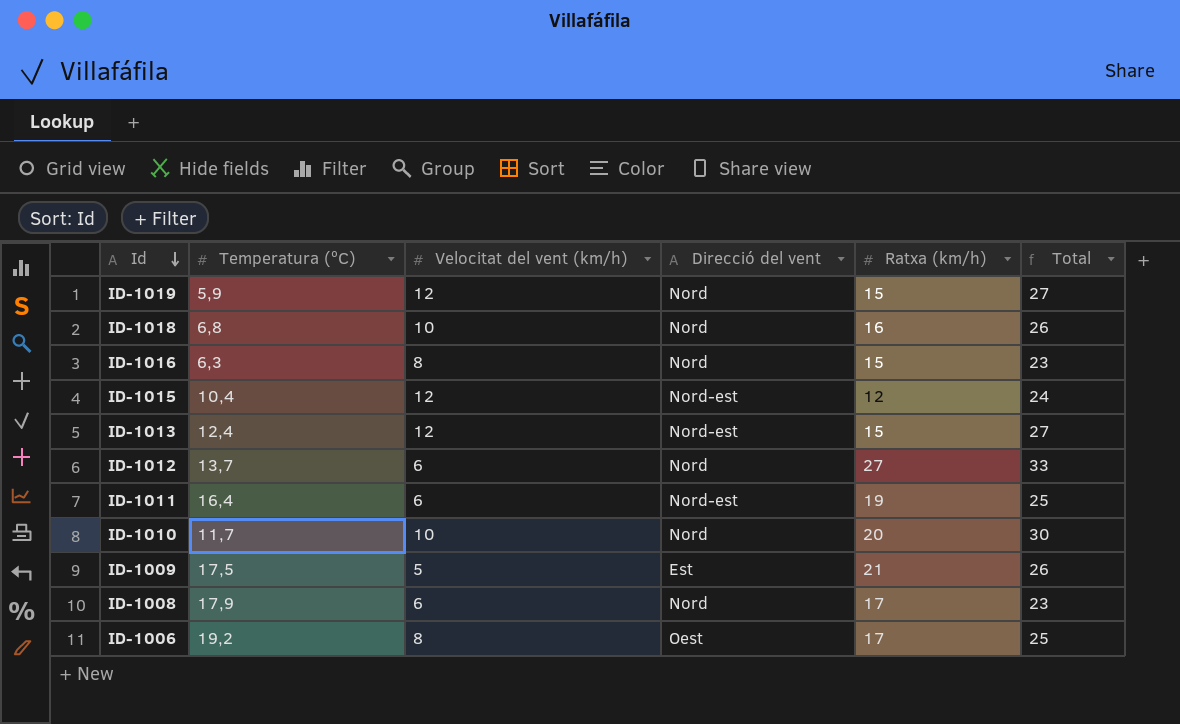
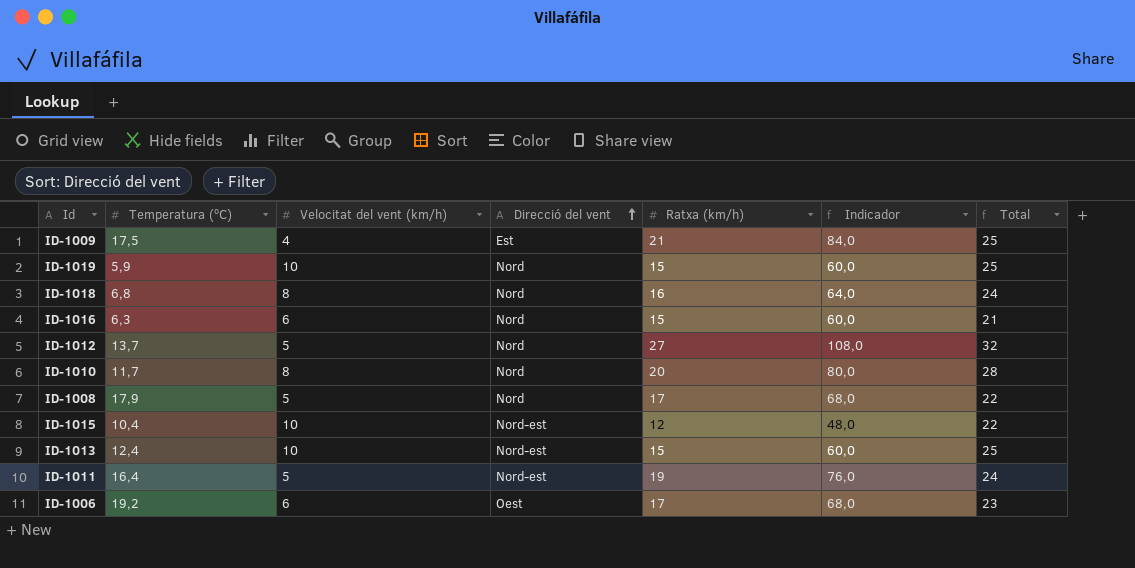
row order: Id descending -> Direcció del vent ascending
column Indicador | formula: none -> [Ratxa (km/h)] * 4
ID-1009 | Velocitat del vent (km/h): 5 -> 4
ID-1009 | Total: 26 -> 25
ID-1019 | Velocitat del vent (km/h): 12 -> 10
ID-1019 | Total: 27 -> 25
ID-1018 | Velocitat del vent (km/h): 10 -> 8
ID-1018 | Total: 26 -> 24
ID-1016 | Velocitat del vent (km/h): 8 -> 6
ID-1016 | Total: 23 -> 21
ID-1012 | Velocitat del vent (km/h): 6 -> 5
ID-1012 | Total: 33 -> 32
ID-1010 | Velocitat del vent (km/h): 10 -> 8
ID-1010 | Total: 30 -> 28
ID-1008 | Velocitat del vent (km/h): 6 -> 5
ID-1008 | Total: 23 -> 22
ID-1015 | Velocitat del vent (km/h): 12 -> 10
ID-1015 | Total: 24 -> 22
ID-1013 | Velocitat del vent (km/h): 12 -> 10
ID-1013 | Total: 27 -> 25
ID-1011 | Velocitat del vent (km/h): 6 -> 5
ID-1011 | Total: 25 -> 24
ID-1006 | Velocitat del vent (km/h): 8 -> 6
ID-1006 | Total: 25 -> 23

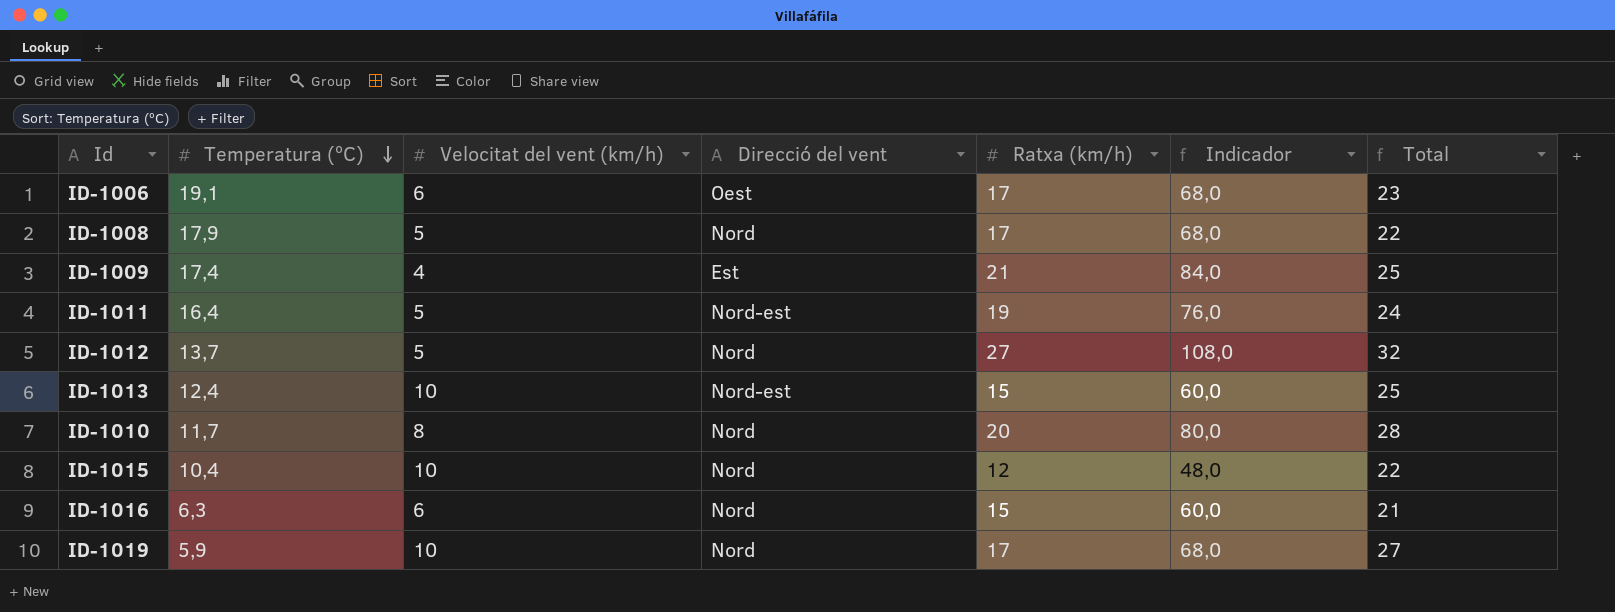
row order: Direcció del vent ascending -> Temperatura (ºC) descending
row ID-1018: 6,8 | 8 | Nord | 16 | 64,0 | 24 -> none
ID-1006 | Temperatura (ºC): 19,2 -> 19,1
ID-1009 | Temperatura (ºC): 17,5 -> 17,4
ID-1015 | Direcció del vent: Nord-est -> Nord
ID-1019 | Ratxa (km/h): 15 -> 17
ID-1019 | Indicador: 60,0 -> 68,0
ID-1019 | Total: 25 -> 27

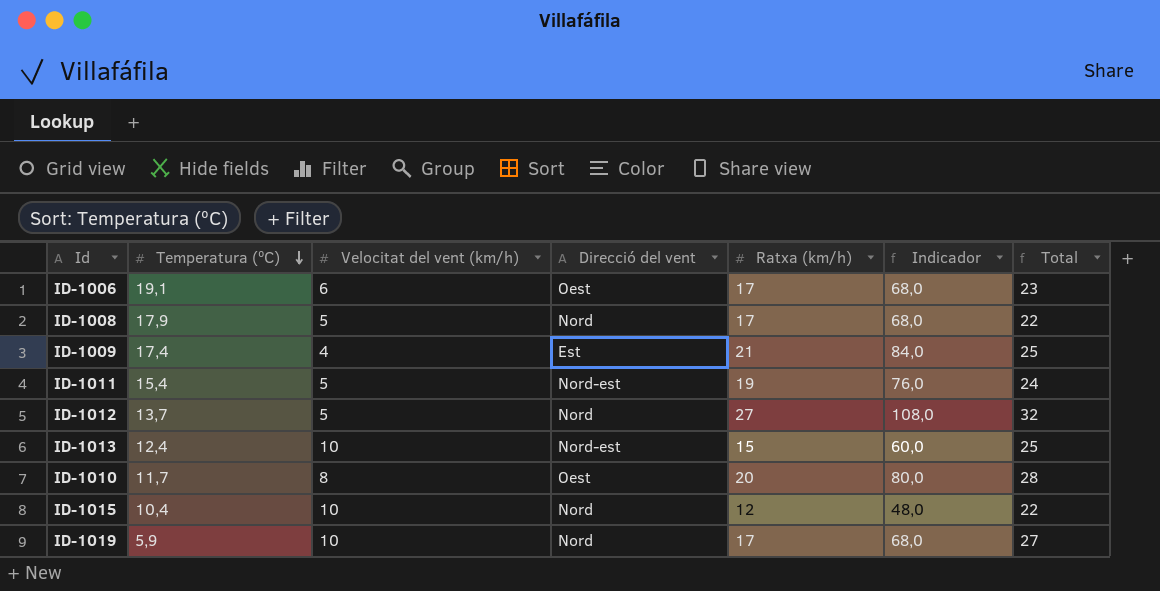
row ID-1016: 6,3 | 6 | Nord | 15 | 60,0 | 21 -> none
ID-1011 | Temperatura (ºC): 16,4 -> 15,4
ID-1010 | Direcció del vent: Nord -> Oest

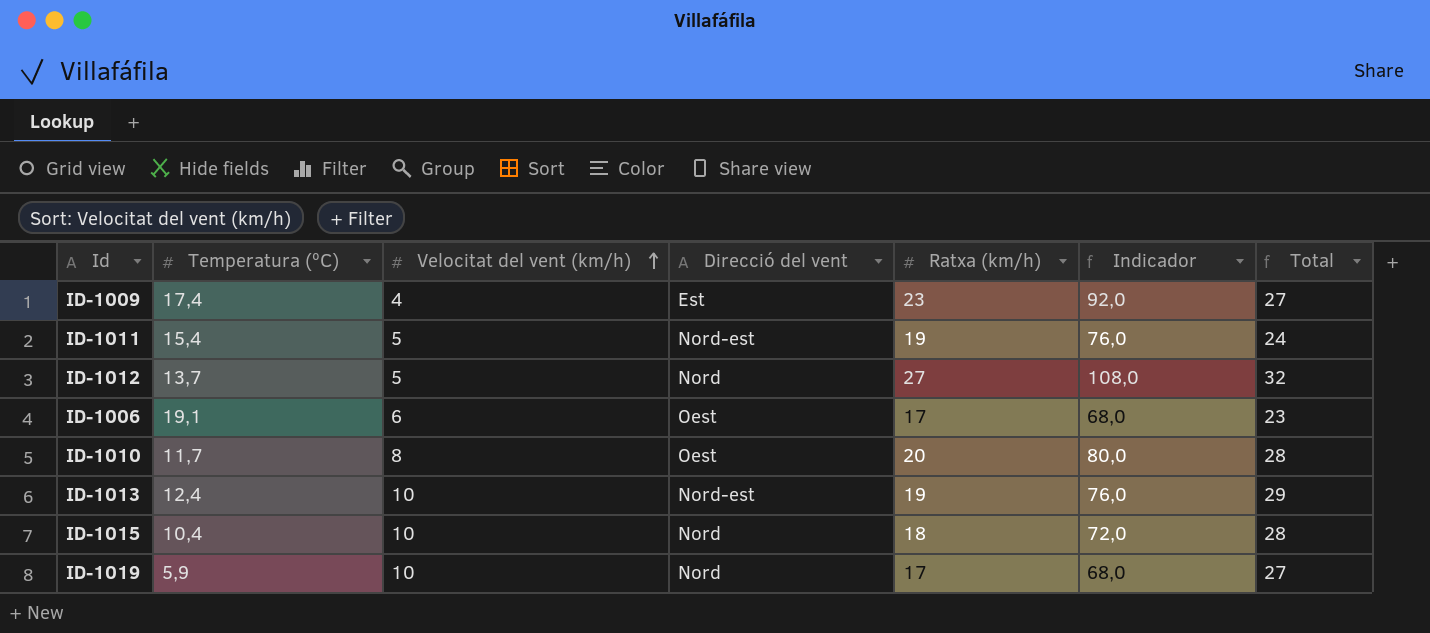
row order: Temperatura (ºC) descending -> Velocitat del vent (km/h) ascending
row ID-1008: 17,9 | 5 | Nord | 17 | 68,0 | 22 -> none
ID-1009 | Ratxa (km/h): 21 -> 23
ID-1009 | Indicador: 84,0 -> 92,0
ID-1009 | Total: 25 -> 27
ID-1013 | Ratxa (km/h): 15 -> 19
ID-1013 | Indicador: 60,0 -> 76,0
ID-1013 | Total: 25 -> 29
ID-1015 | Ratxa (km/h): 12 -> 18
ID-1015 | Indicador: 48,0 -> 72,0
ID-1015 | Total: 22 -> 28

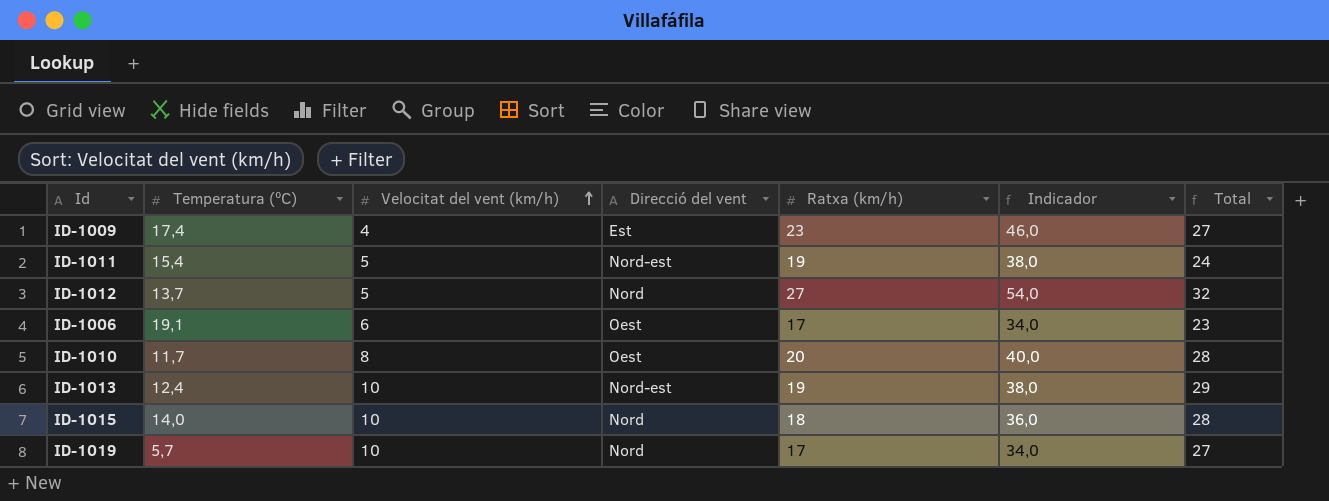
column Indicador | formula: [Ratxa (km/h)] * 4 -> [Ratxa (km/h)] * 2
ID-1015 | Temperatura (ºC): 10,4 -> 14,0
ID-1019 | Temperatura (ºC): 5,9 -> 5,7

